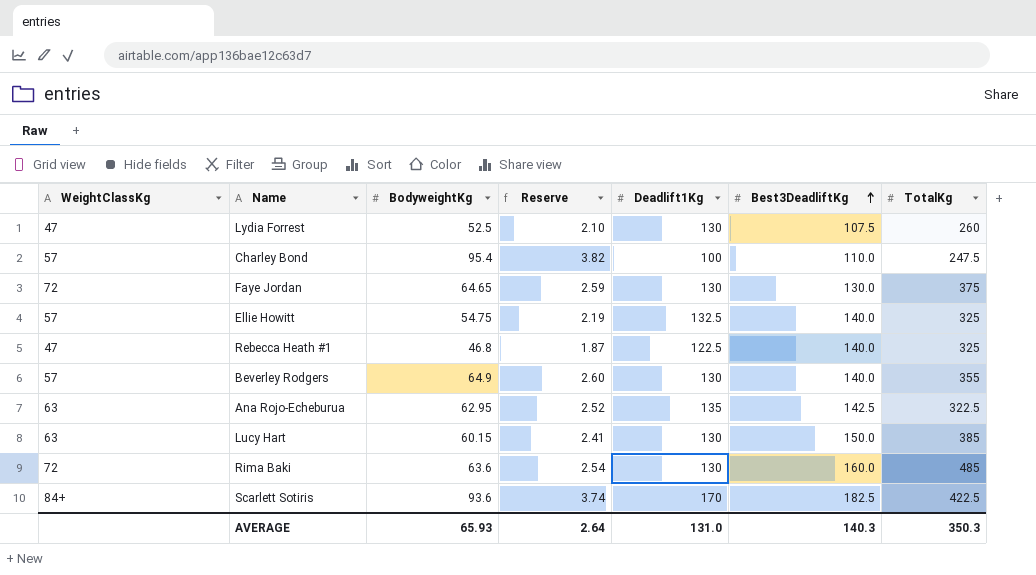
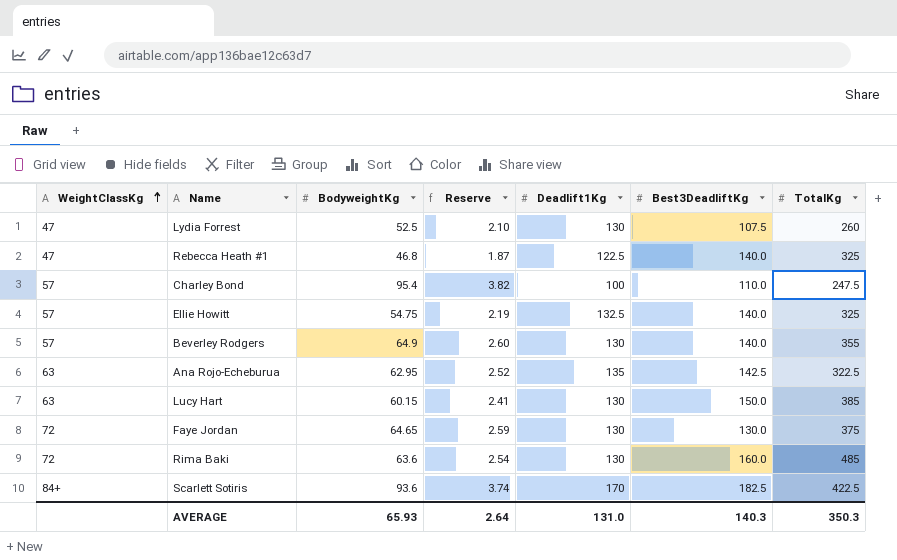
row order: Best3DeadliftKg ascending -> WeightClassKg ascending

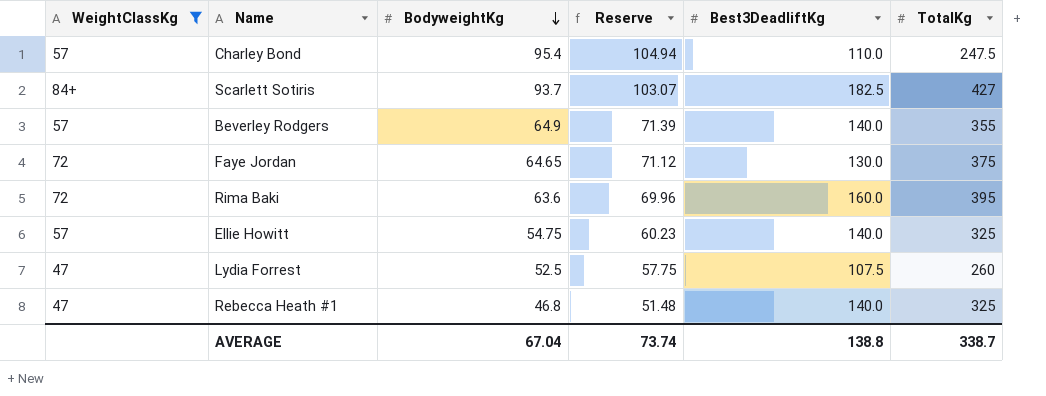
filter: none -> WeightClassKg != 63
row order: WeightClassKg ascending -> BodyweightKg descending
column Deadlift1Kg | position: 5 -> none
column Reserve | formula: [BodyweightKg] * 0.04 -> [BodyweightKg] * 1.1
Scarlett Sotiris | BodyweightKg: 93.6 -> 93.7
Scarlett Sotiris | TotalKg: 422.5 -> 427
Rima Baki | TotalKg: 485 -> 395
AVERAGE | BodyweightKg: 65.93 -> 67.04
AVERAGE | Reserve: 2.64 -> 73.74
AVERAGE | Best3DeadliftKg: 140.3 -> 138.8
AVERAGE | TotalKg: 350.3 -> 338.7

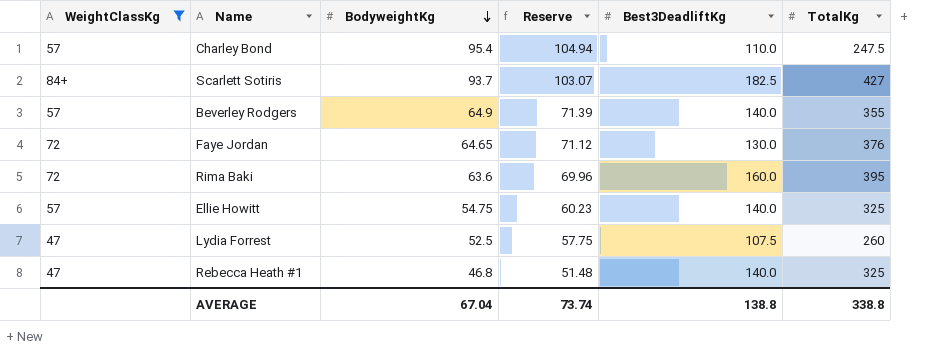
Faye Jordan | TotalKg: 375 -> 376
AVERAGE | TotalKg: 338.7 -> 338.8

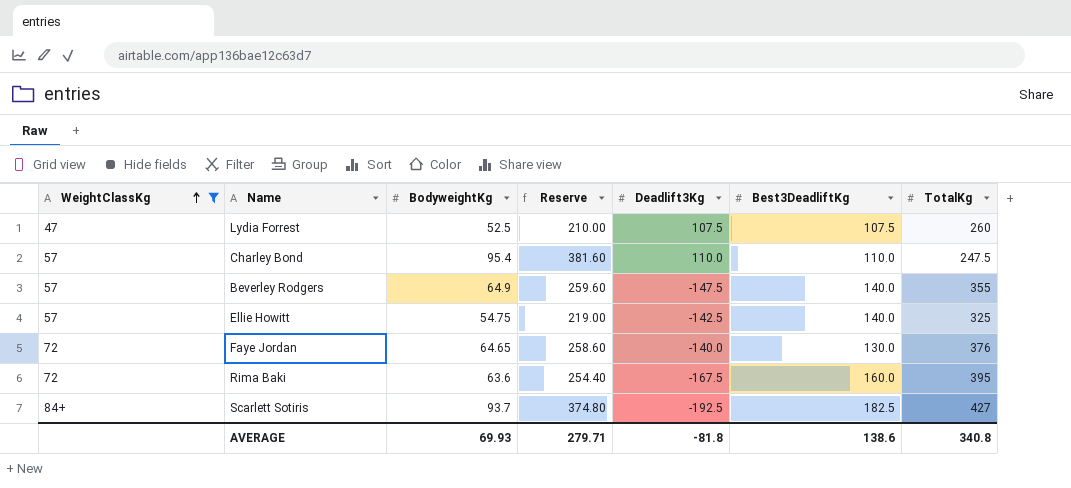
row order: BodyweightKg descending -> WeightClassKg ascending
column Reserve | formula: [BodyweightKg] * 1.1 -> [BodyweightKg] * 4
column Deadlift3Kg | position: none -> 5
row Rebecca Heath #1: 47 | 46.8 | 51.48 | 140.0 | 325 -> none
AVERAGE | BodyweightKg: 67.04 -> 69.93
AVERAGE | Reserve: 73.74 -> 279.71
AVERAGE | Best3DeadliftKg: 138.8 -> 138.6
AVERAGE | TotalKg: 338.8 -> 340.8

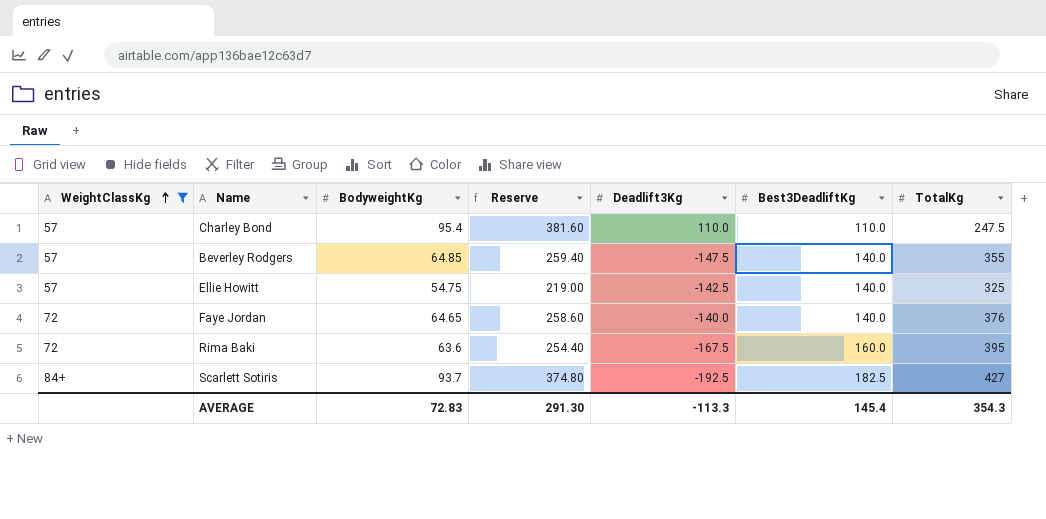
row Lydia Forrest: 47 | 52.5 | 210.00 | 107.5 | 107.5 | 260 -> none
Beverley Rodgers | BodyweightKg: 64.9 -> 64.85
Beverley Rodgers | Reserve: 259.60 -> 259.40
Faye Jordan | Best3DeadliftKg: 130.0 -> 140.0
AVERAGE | BodyweightKg: 69.93 -> 72.83
AVERAGE | Reserve: 279.71 -> 291.30
AVERAGE | Deadlift3Kg: -81.8 -> -113.3
AVERAGE | Best3DeadliftKg: 138.6 -> 145.4
AVERAGE | TotalKg: 340.8 -> 354.3

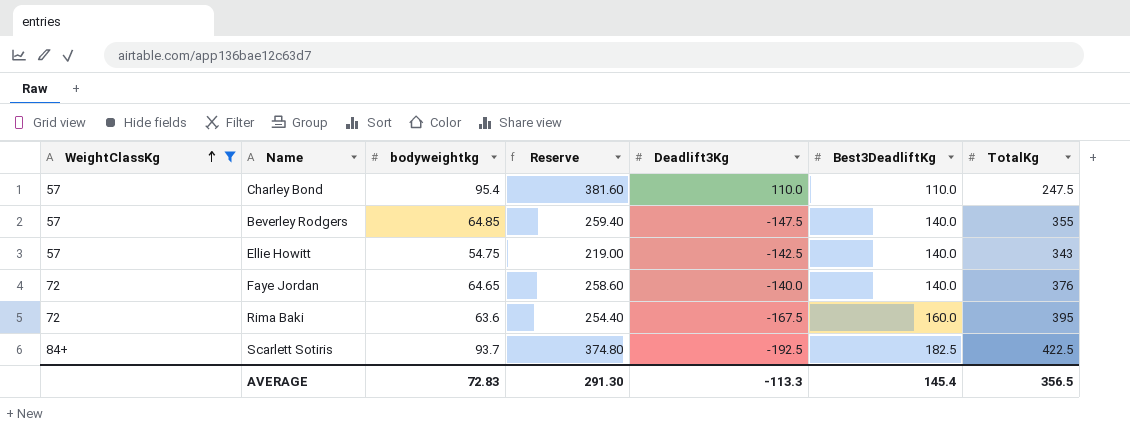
column name: BodyweightKg -> bodyweightkg
Ellie Howitt | TotalKg: 325 -> 343
Scarlett Sotiris | TotalKg: 427 -> 422.5
AVERAGE | TotalKg: 354.3 -> 356.5

